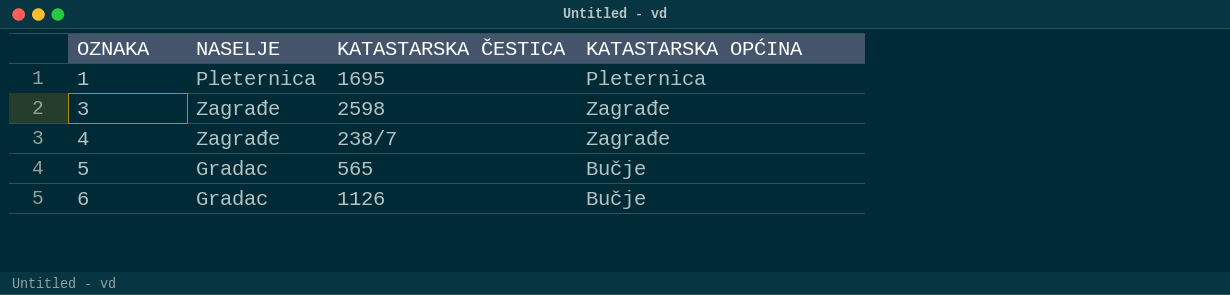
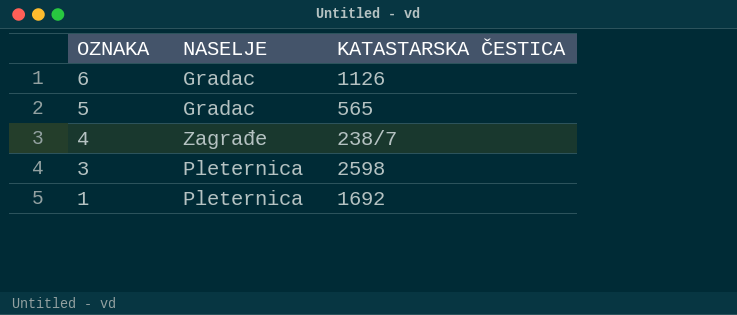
row order: OZNAKA ascending -> OZNAKA descending
column KATASTARSKA OPĆINA | position: 4 -> none
3 | NASELJE: Zagrađe -> Pleternica
1 | KATASTARSKA ČESTICA: 1695 -> 1692

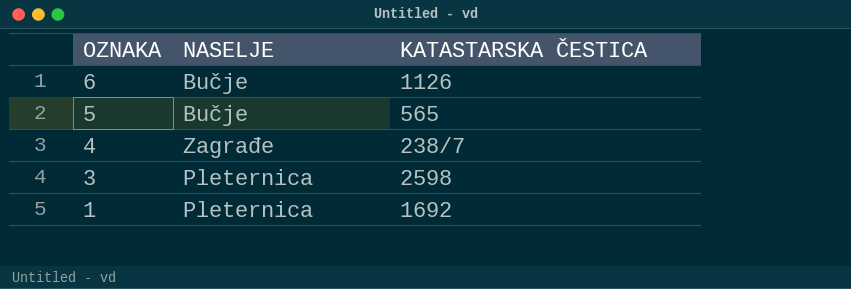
6 | NASELJE: Gradac -> Bučje
5 | NASELJE: Gradac -> Bučje

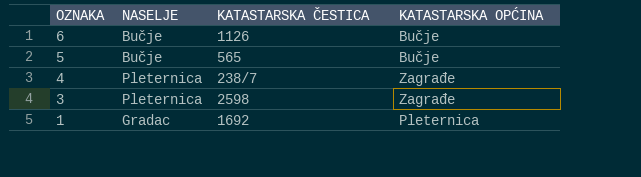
column KATASTARSKA OPĆINA | position: none -> 4
4 | NASELJE: Zagrađe -> Pleternica
1 | NASELJE: Pleternica -> Gradac

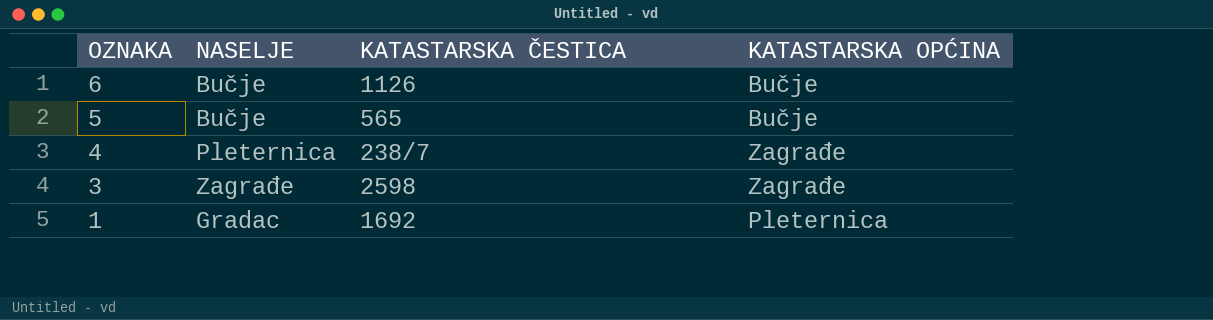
3 | NASELJE: Pleternica -> Zagrađe

